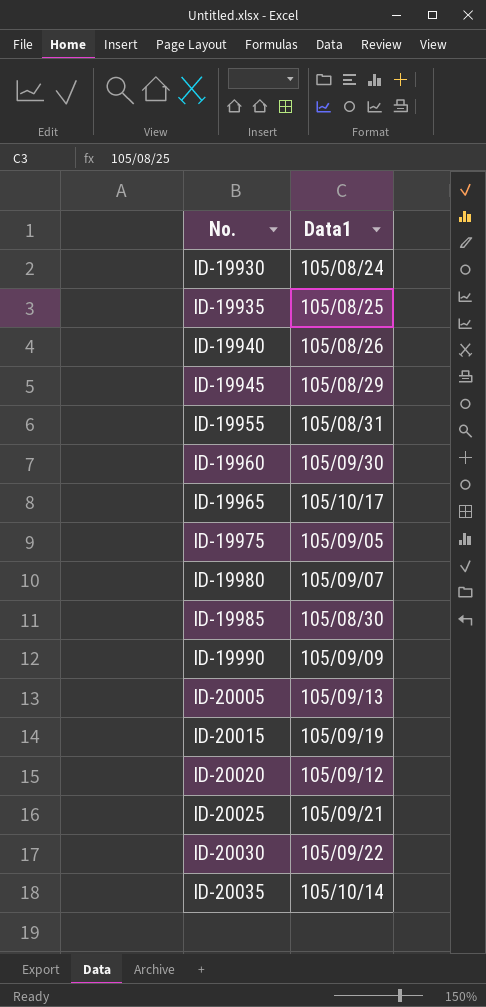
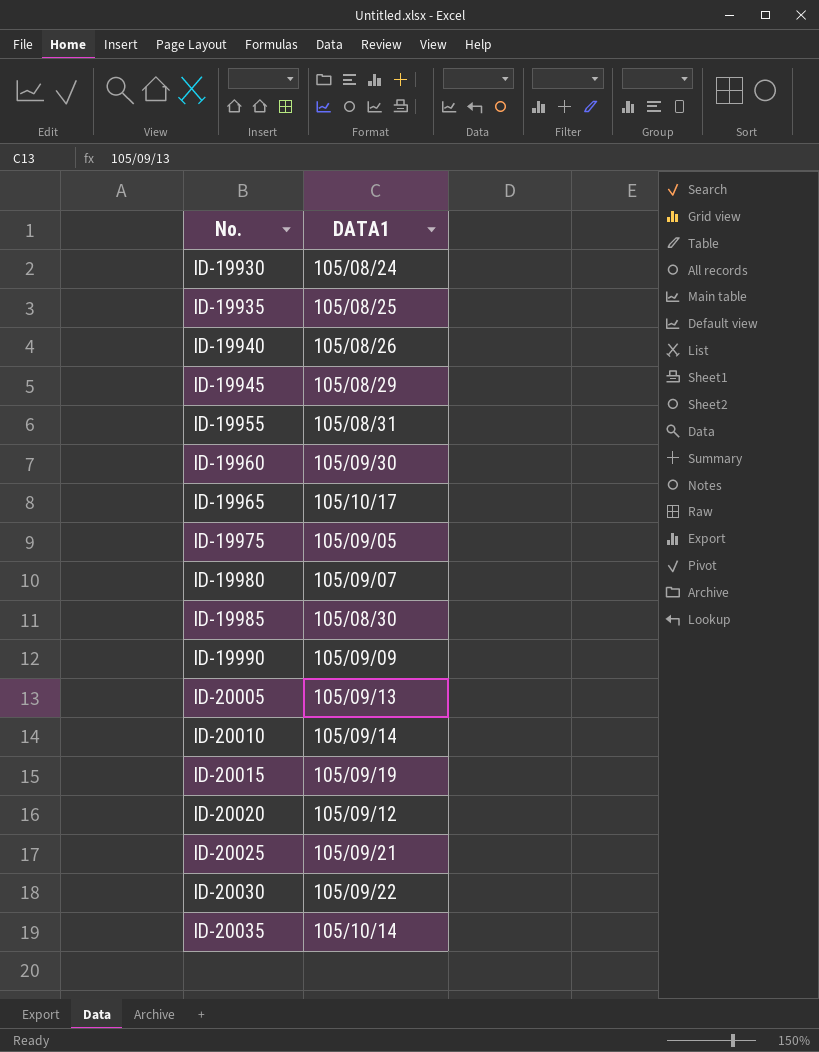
column name: Data1 -> DATA1
row ID-20010: none -> 105/09/14

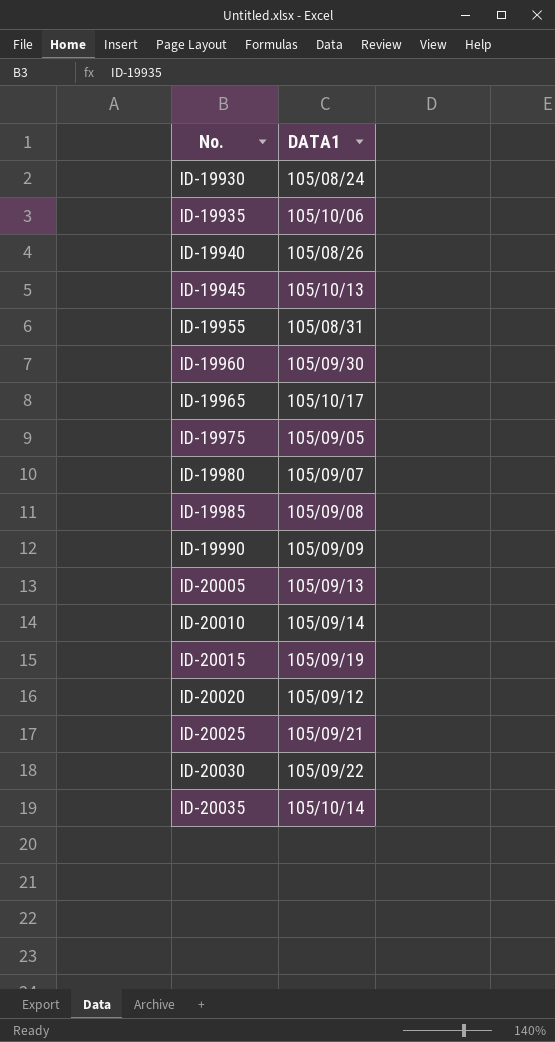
ID-19935 | DATA1: 105/08/25 -> 105/10/06
ID-19945 | DATA1: 105/08/29 -> 105/10/13
ID-19985 | DATA1: 105/08/30 -> 105/09/08

